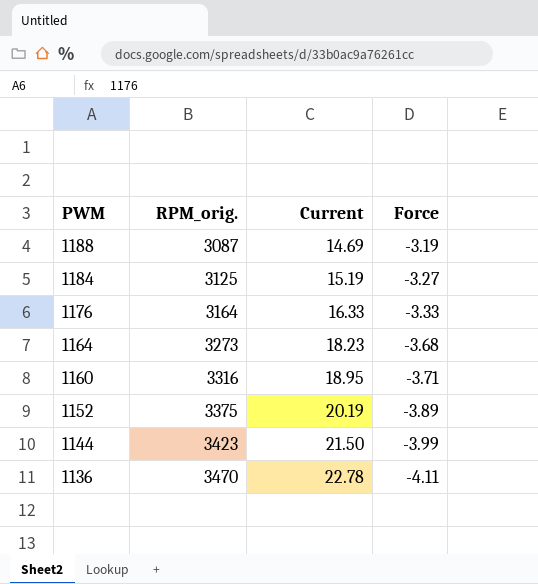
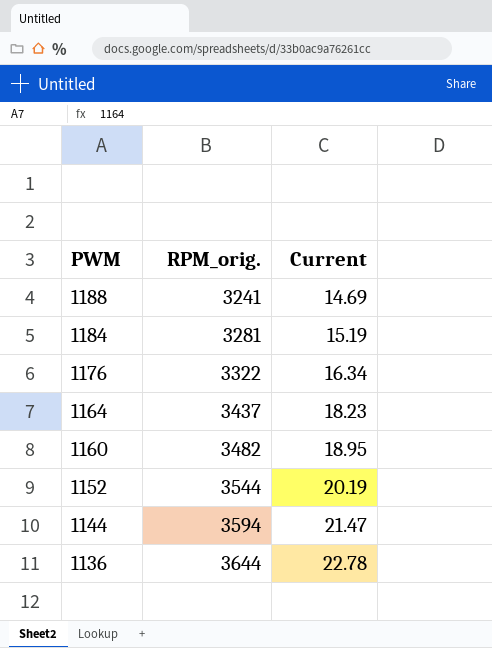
column Force | position: 4 -> none
1188 | RPM_orig.: 3087 -> 3241
1184 | RPM_orig.: 3125 -> 3281
1176 | RPM_orig.: 3164 -> 3322
1176 | Current: 16.33 -> 16.34
1164 | RPM_orig.: 3273 -> 3437
1160 | RPM_orig.: 3316 -> 3482
1152 | RPM_orig.: 3375 -> 3544
1144 | RPM_orig.: 3423 -> 3594
1144 | Current: 21.50 -> 21.47
1136 | RPM_orig.: 3470 -> 3644

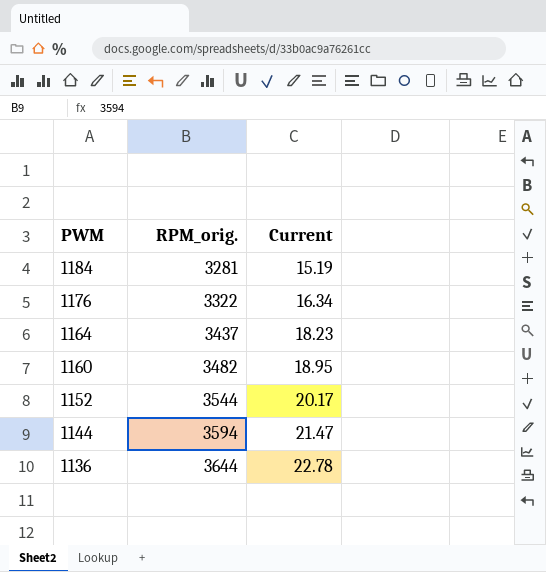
row 1188: 3241 | 14.69 -> none
1152 | Current: 20.19 -> 20.17

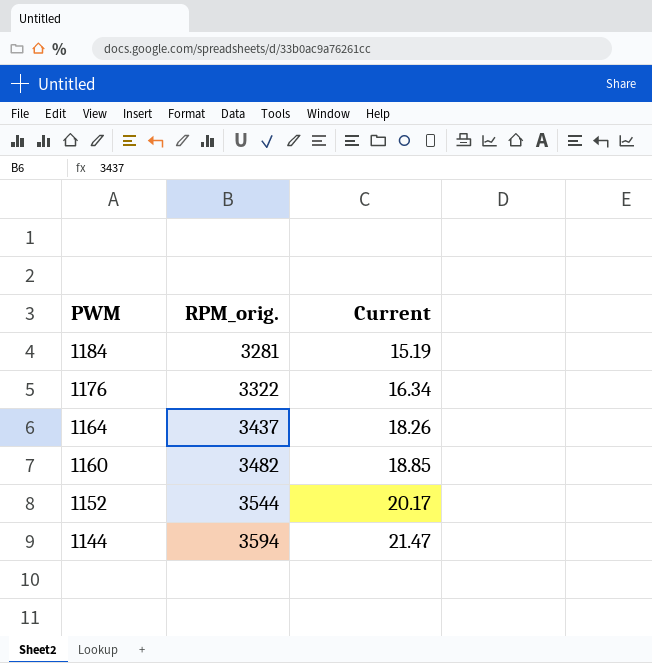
row 1136: 3644 | 22.78 -> none
1164 | Current: 18.23 -> 18.26
1160 | Current: 18.95 -> 18.85

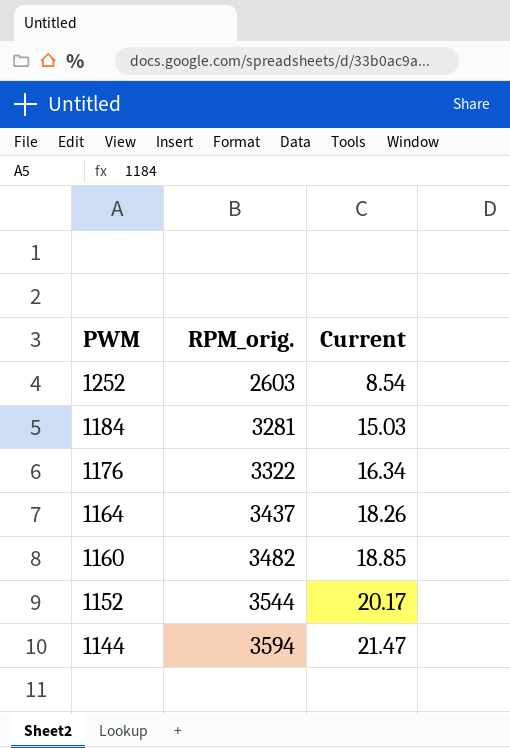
row 1252: none -> 2603 | 8.54
1184 | Current: 15.19 -> 15.03

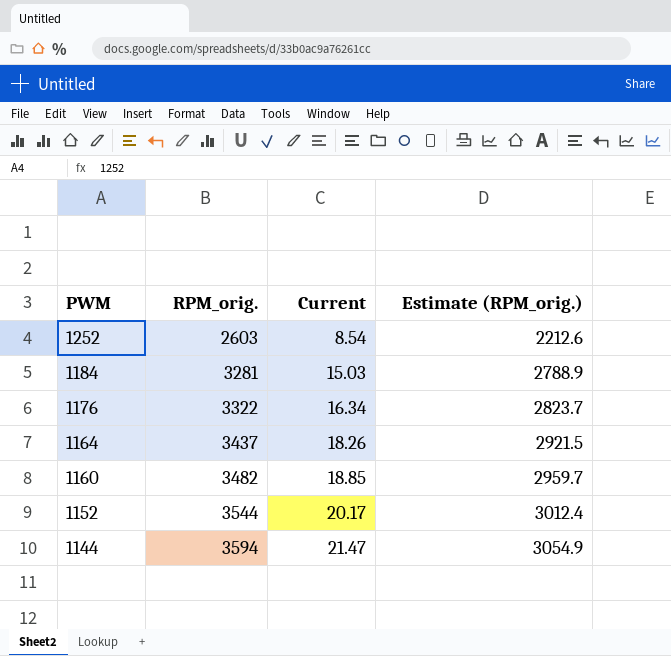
column Estimate (RPM_orig.) | formula: none -> [RPM_orig.] * 0.85

